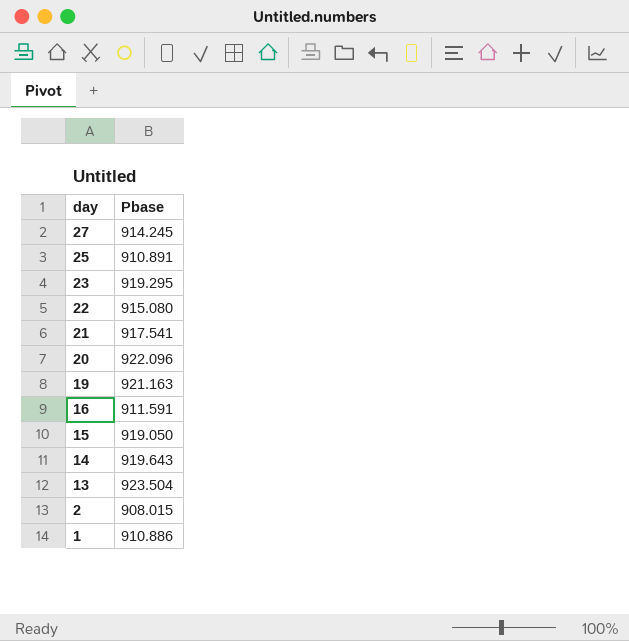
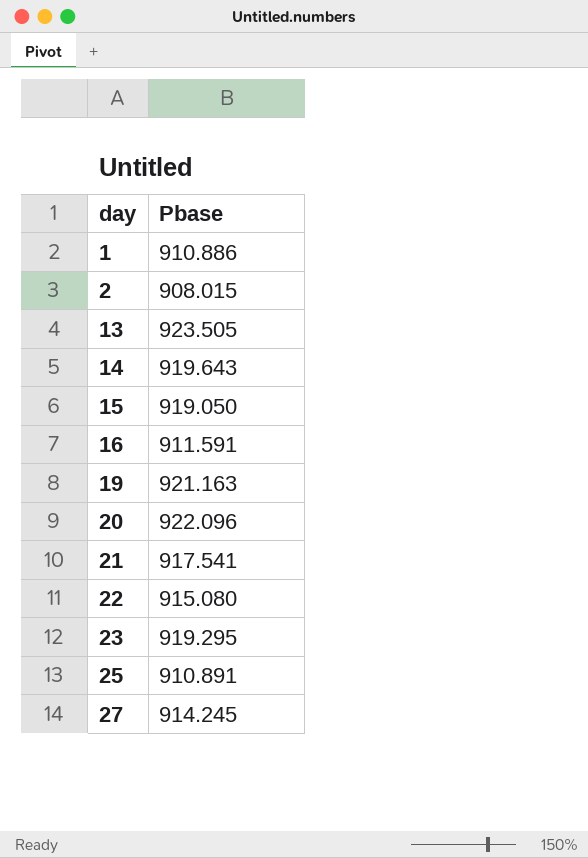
row order: day descending -> day ascending
13 | Pbase: 923.504 -> 923.505

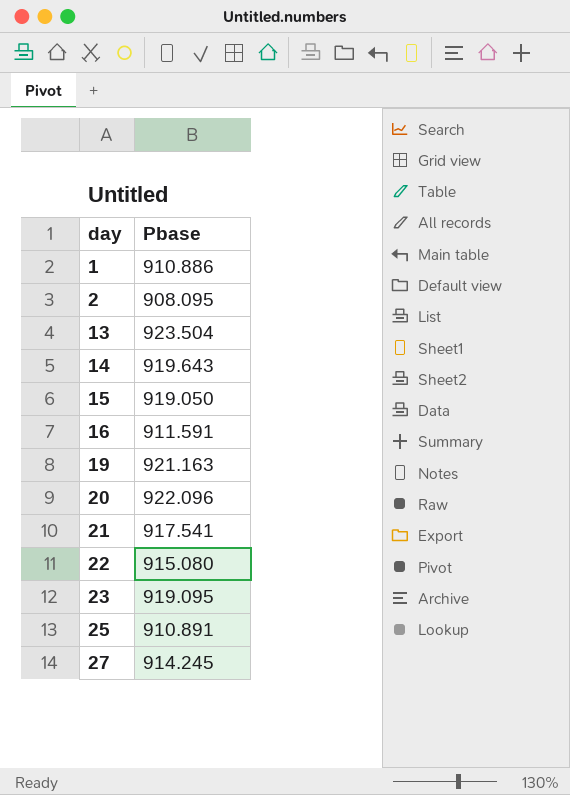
2 | Pbase: 908.015 -> 908.095
13 | Pbase: 923.505 -> 923.504
23 | Pbase: 919.295 -> 919.095

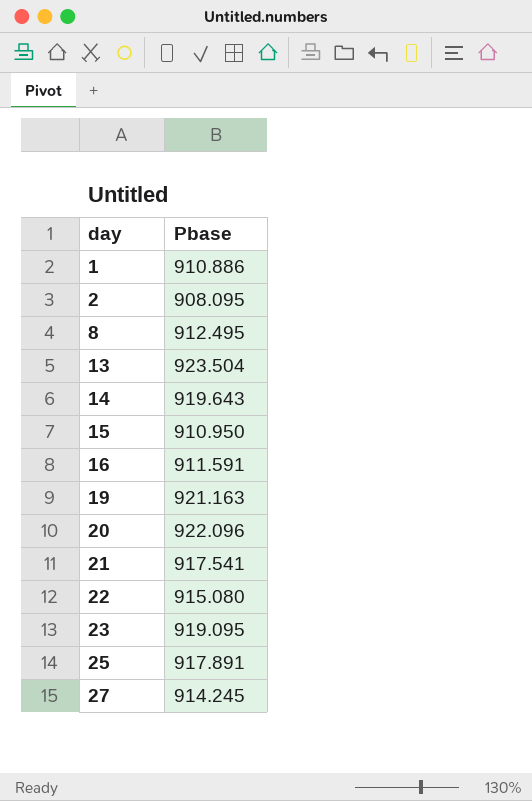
row 8: none -> 912.495
15 | Pbase: 919.050 -> 910.950
25 | Pbase: 910.891 -> 917.891

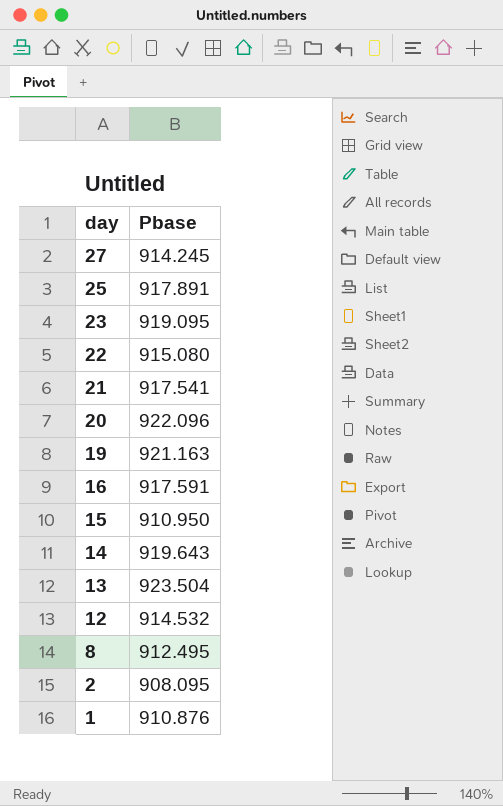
row order: day ascending -> day descending
16 | Pbase: 911.591 -> 917.591
row 12: none -> 914.532
1 | Pbase: 910.886 -> 910.876

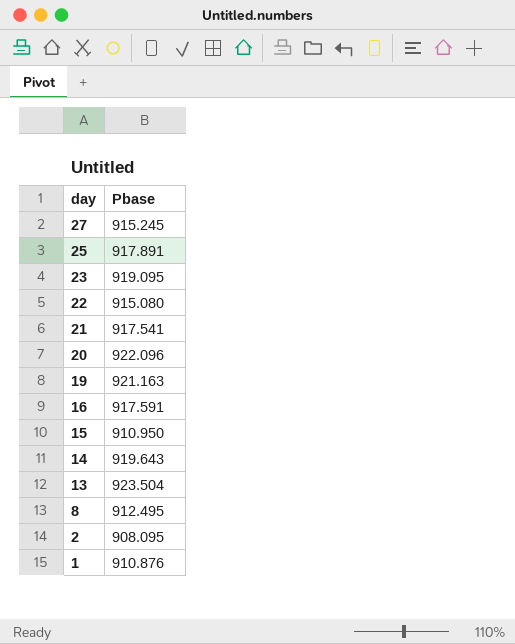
row 12: 914.532 -> none
27 | Pbase: 914.245 -> 915.245

